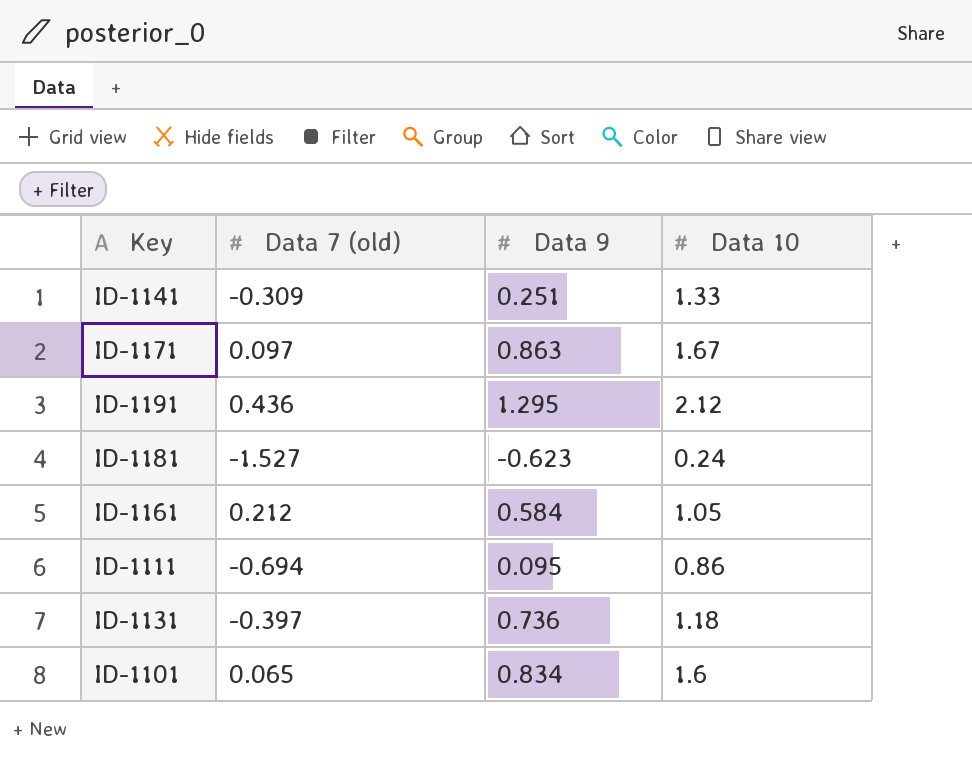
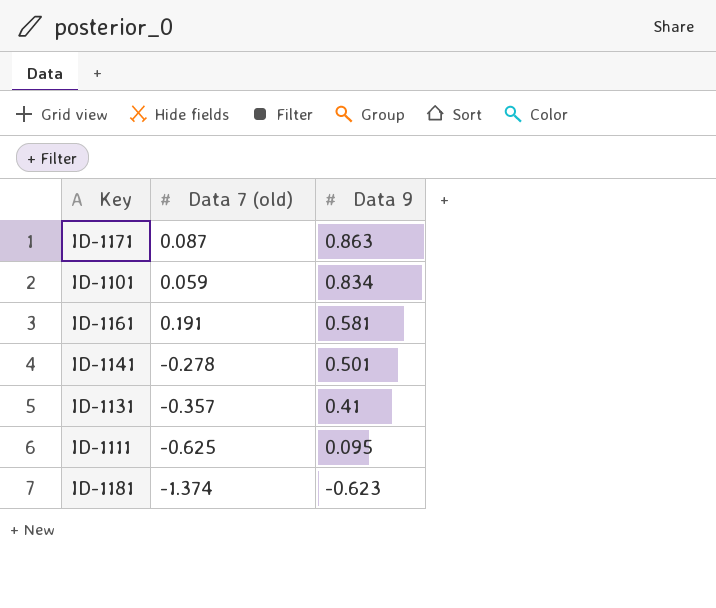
row order: none -> Data 9 descending
column Data 10 | position: 4 -> none
row ID-1191: 0.436 | 1.295 | 2.12 -> none
ID-1171 | Data 7 (old): 0.097 -> 0.087
ID-1101 | Data 7 (old): 0.065 -> 0.059
ID-1161 | Data 7 (old): 0.212 -> 0.191
ID-1161 | Data 9: 0.584 -> 0.581
ID-1141 | Data 7 (old): -0.309 -> -0.278
ID-1141 | Data 9: 0.251 -> 0.501
ID-1131 | Data 7 (old): -0.397 -> -0.357
ID-1131 | Data 9: 0.736 -> 0.41
ID-1111 | Data 7 (old): -0.694 -> -0.625
ID-1181 | Data 7 (old): -1.527 -> -1.374

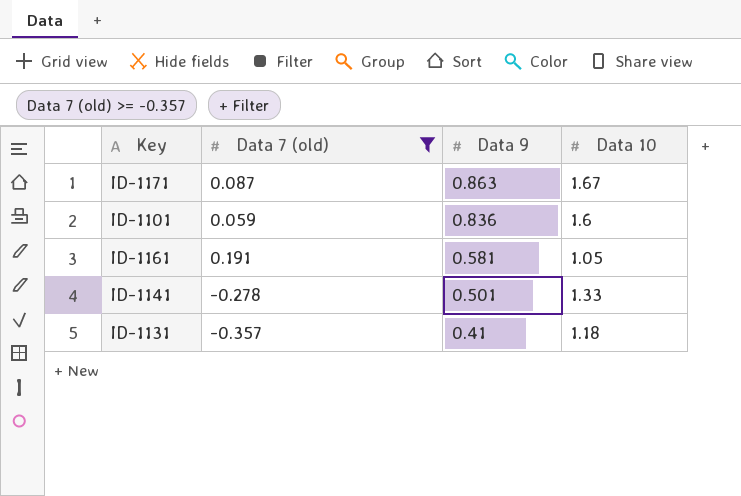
filter: none -> Data 7 (old) >= -0.357
column Data 10 | position: none -> 4
ID-1101 | Data 9: 0.834 -> 0.836

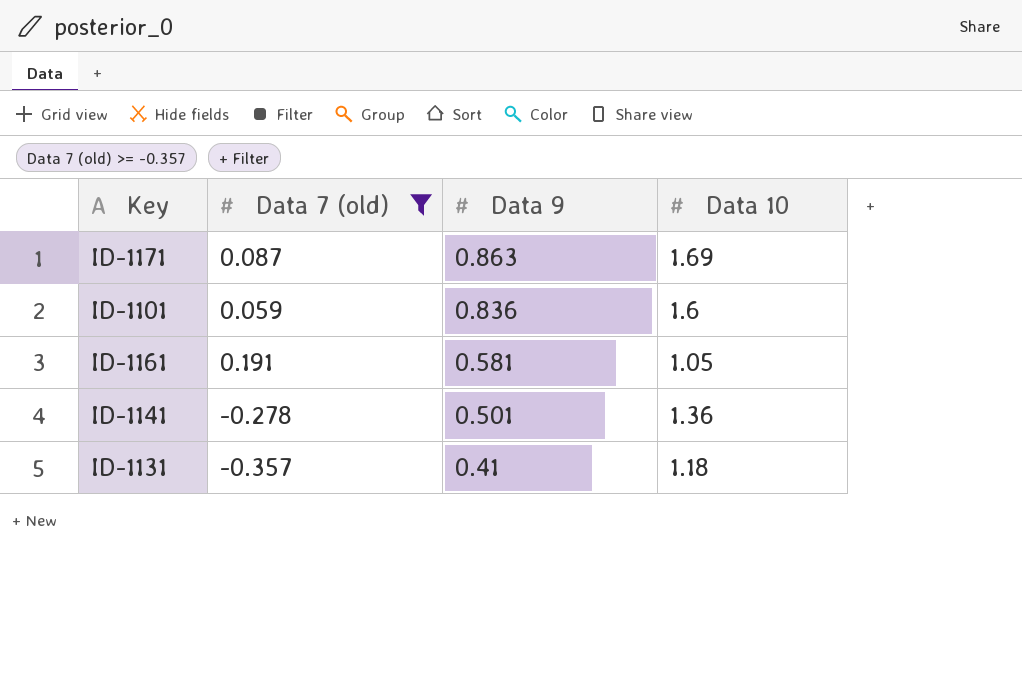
ID-1171 | Data 10: 1.67 -> 1.69
ID-1141 | Data 10: 1.33 -> 1.36

